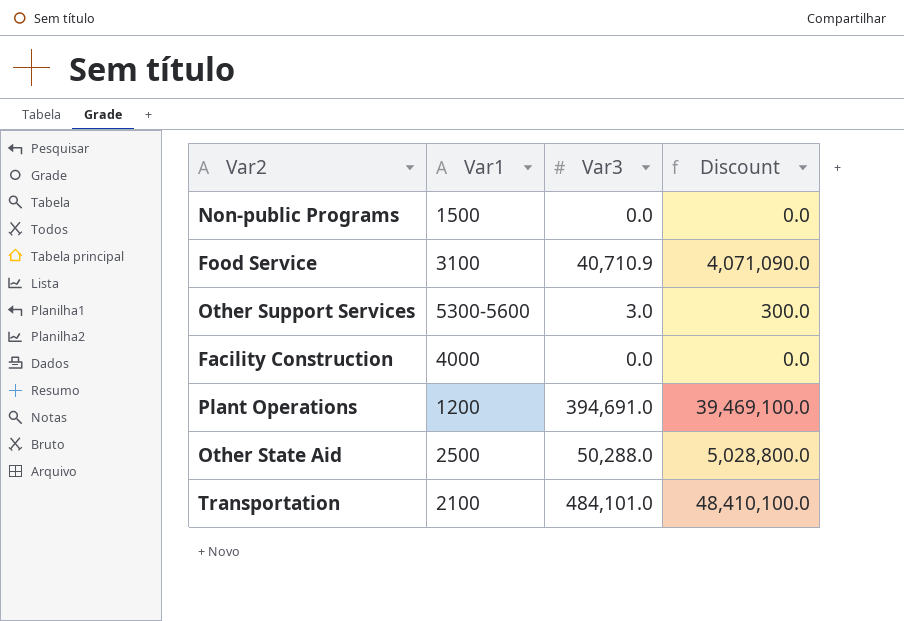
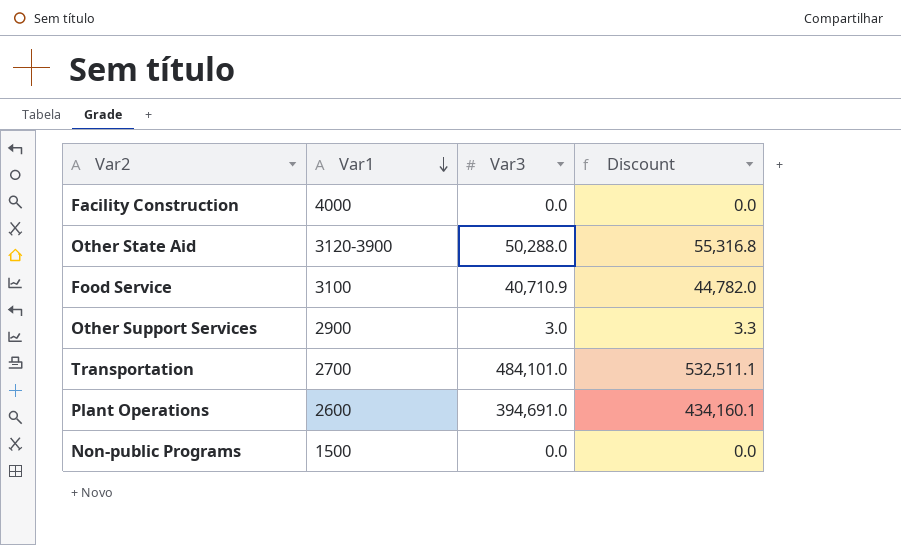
row order: none -> Var1 descending
column Discount | formula: [Var3] * 100 -> [Var3] * 1.1
Other State Aid | Var1: 2500 -> 3120-3900
Other Support Services | Var1: 5300-5600 -> 2900
Transportation | Var1: 2100 -> 2700
Plant Operations | Var1: 1200 -> 2600

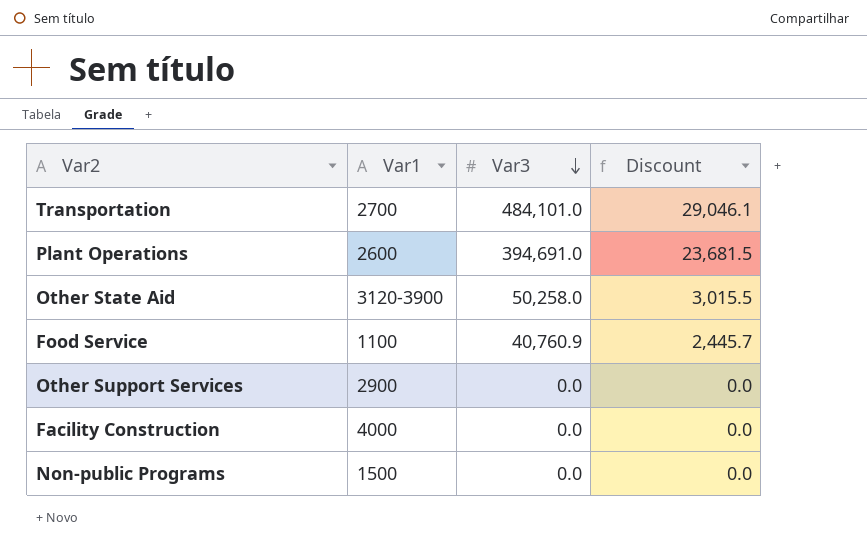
row order: Var1 descending -> Var3 descending
column Discount | formula: [Var3] * 1.1 -> [Var3] * 0.06
Other State Aid | Var3: 50,288.0 -> 50,258.0
Food Service | Var1: 3100 -> 1100
Food Service | Var3: 40,710.9 -> 40,760.9
Other Support Services | Var3: 3.0 -> 0.0

